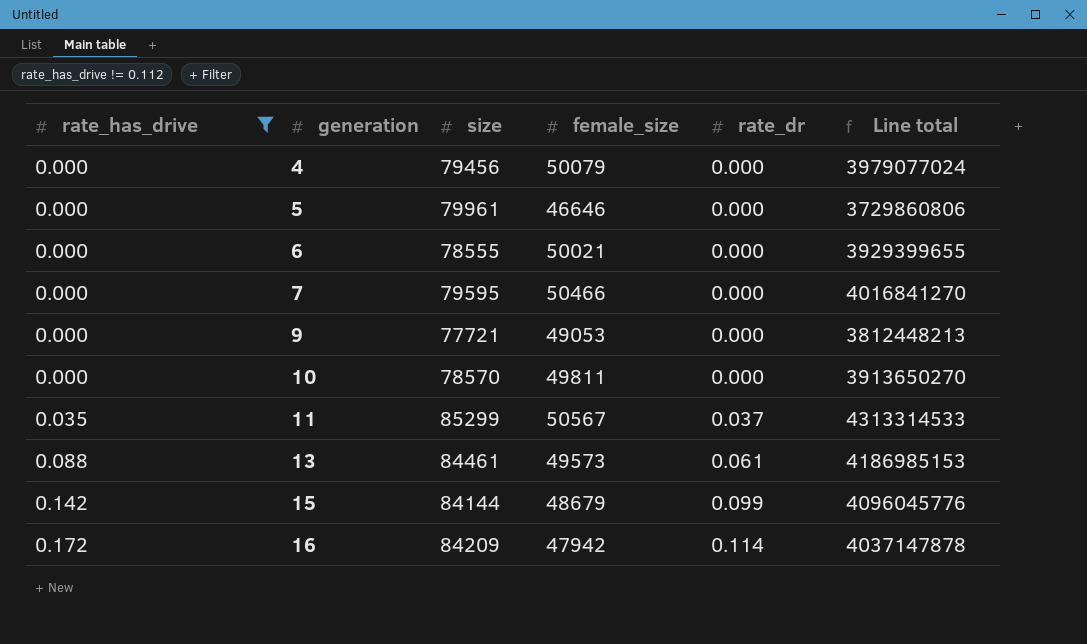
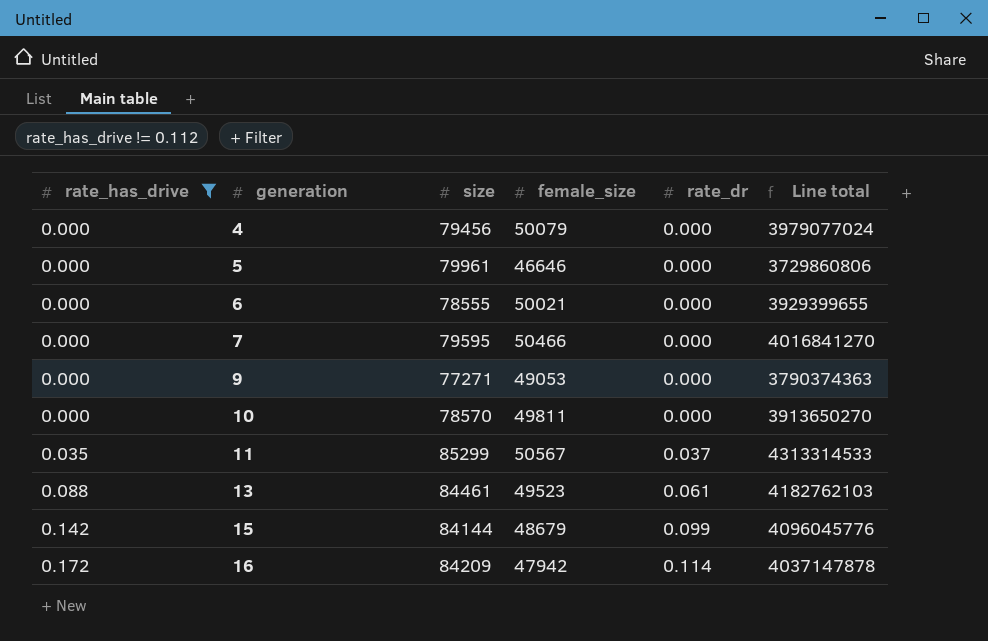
9 | size: 77721 -> 77271
9 | Line total: 3812448213 -> 3790374363
13 | female_size: 49573 -> 49523
13 | Line total: 4186985153 -> 4182762103

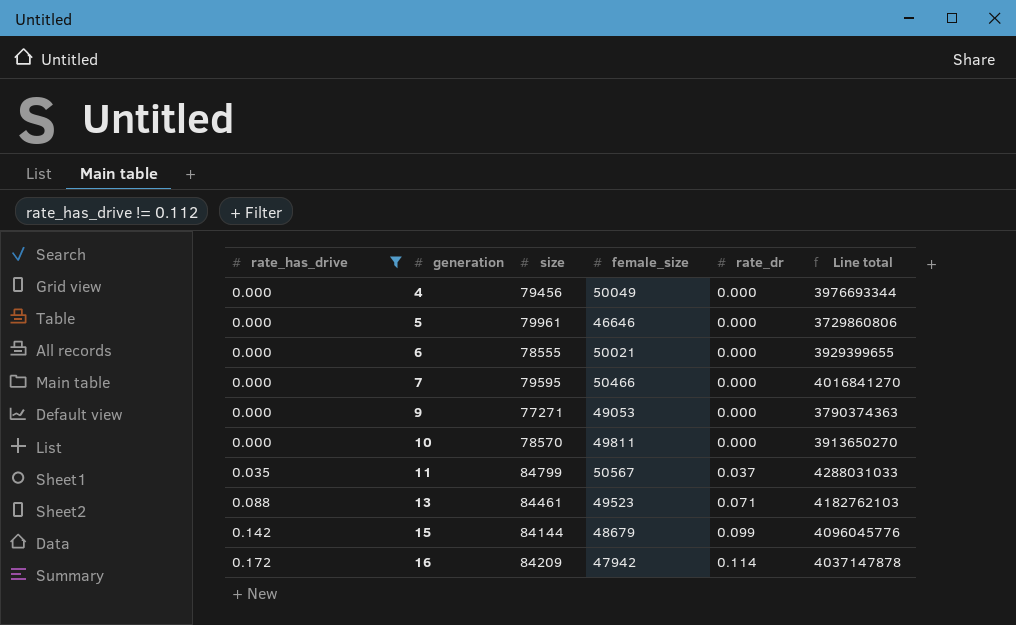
4 | female_size: 50079 -> 50049
4 | Line total: 3979077024 -> 3976693344
11 | size: 85299 -> 84799
11 | Line total: 4313314533 -> 4288031033
13 | rate_dr: 0.061 -> 0.071

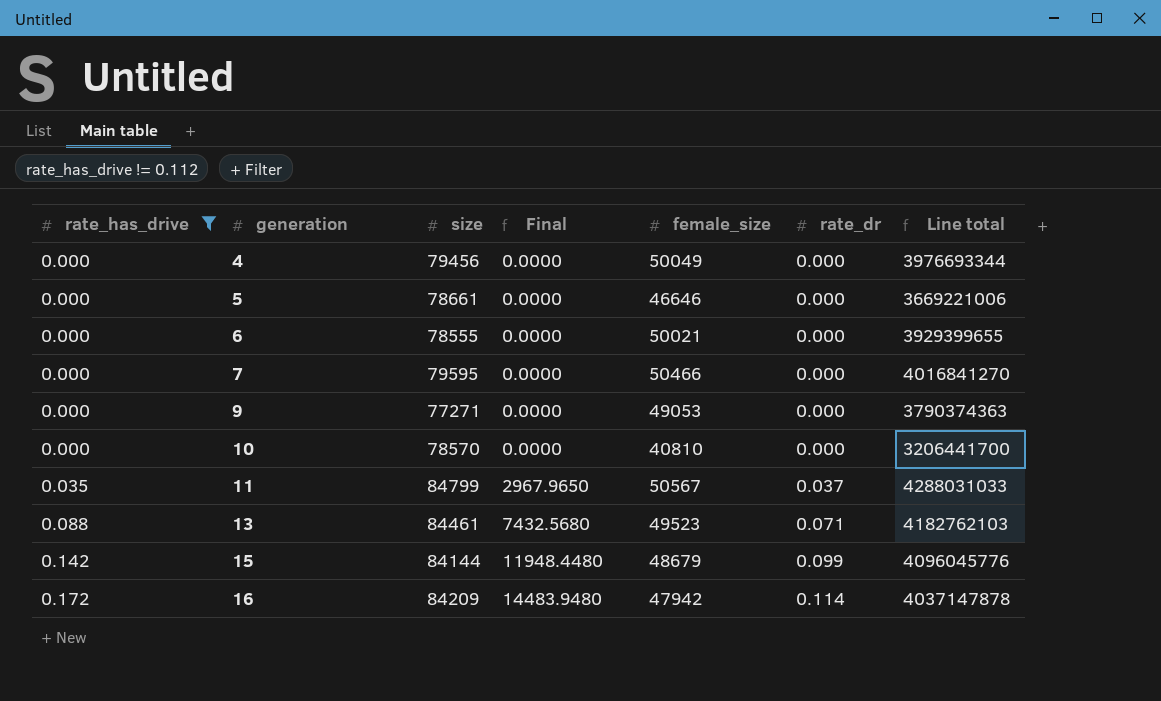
column Final | formula: none -> [rate_has_drive] * [size]
5 | size: 79961 -> 78661
5 | Line total: 3729860806 -> 3669221006
10 | female_size: 49811 -> 40810
10 | Line total: 3913650270 -> 3206441700

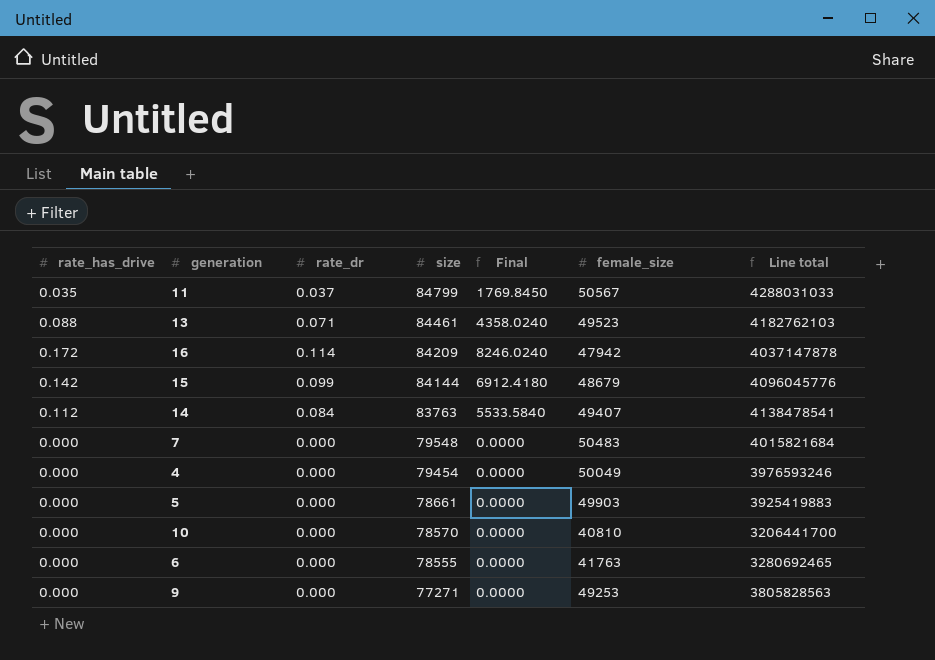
filter: rate_has_drive != 0.112 -> none
row order: rate_has_drive ascending -> size descending
column rate_dr | position: 6 -> 3
column Final | formula: [rate_has_drive] * [size] -> [rate_has_drive] * [female_size]
7 | size: 79595 -> 79548
7 | female_size: 50466 -> 50483
7 | Line total: 4016841270 -> 4015821684
4 | size: 79456 -> 79454
4 | Line total: 3976693344 -> 3976593246
5 | female_size: 46646 -> 49903
5 | Line total: 3669221006 -> 3925419883
6 | female_size: 50021 -> 41763
6 | Line total: 3929399655 -> 3280692465
9 | female_size: 49053 -> 49253
9 | Line total: 3790374363 -> 3805828563

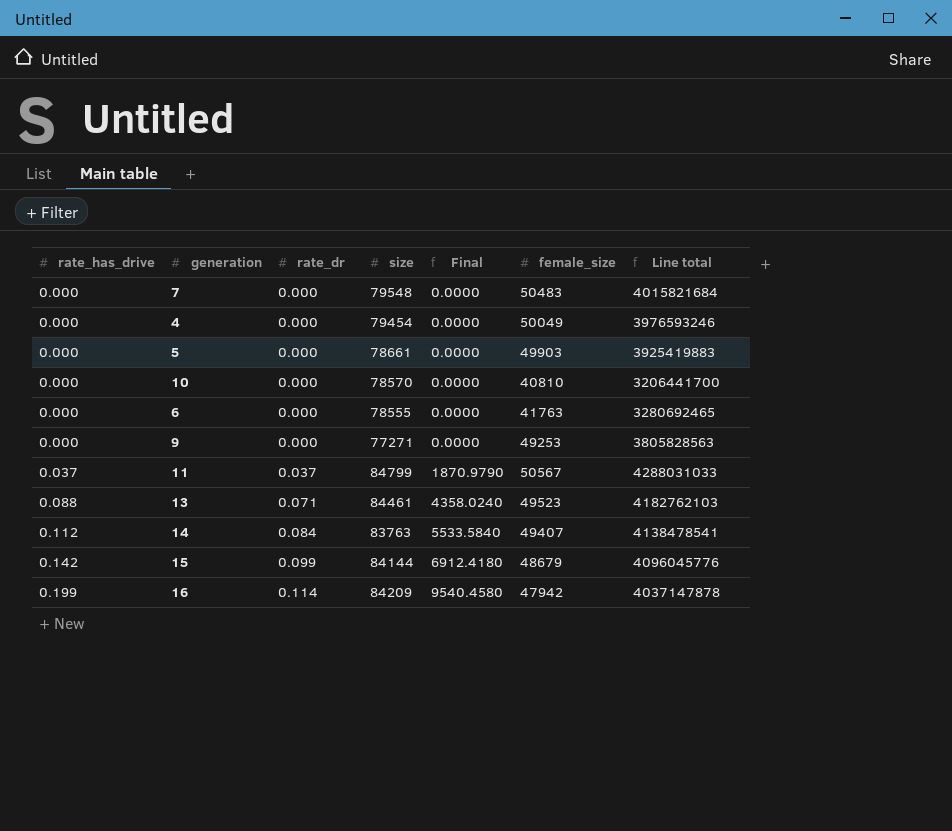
row order: size descending -> rate_has_drive ascending
11 | rate_has_drive: 0.035 -> 0.037
11 | Final: 1769.8450 -> 1870.9790
16 | rate_has_drive: 0.172 -> 0.199
16 | Final: 8246.0240 -> 9540.4580

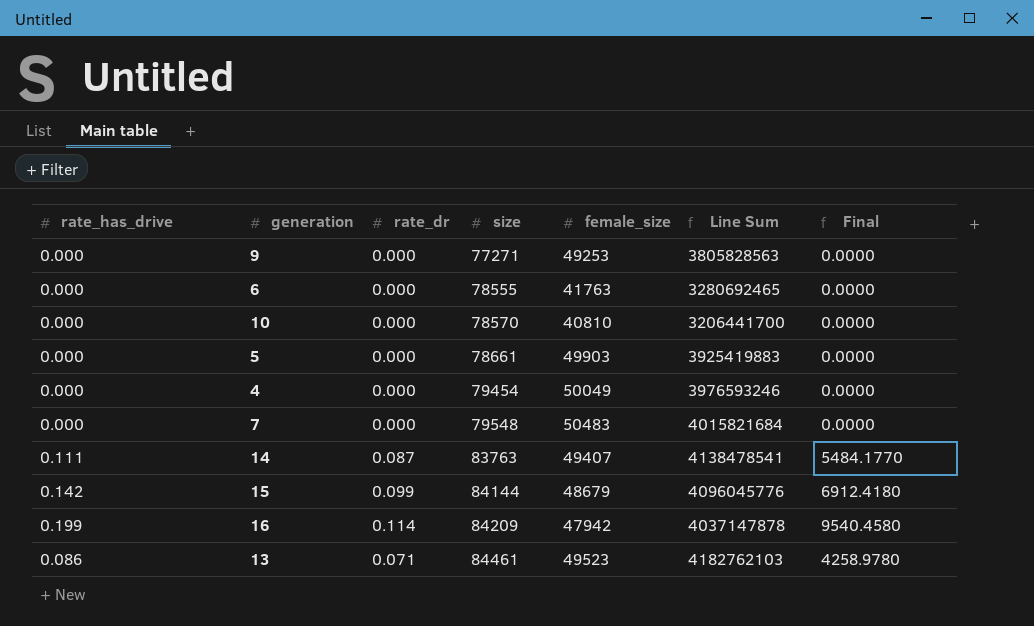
row order: rate_has_drive ascending -> size ascending
column name: Line total -> Line Sum
column Final | position: 5 -> 7
row 11: 0.037 | 0.037 | 84799 | 1870.9790 | 50567 | 4288031033 -> none
14 | rate_has_drive: 0.112 -> 0.111
14 | rate_dr: 0.084 -> 0.087
14 | Final: 5533.5840 -> 5484.1770
13 | rate_has_drive: 0.088 -> 0.086
13 | Final: 4358.0240 -> 4258.9780

